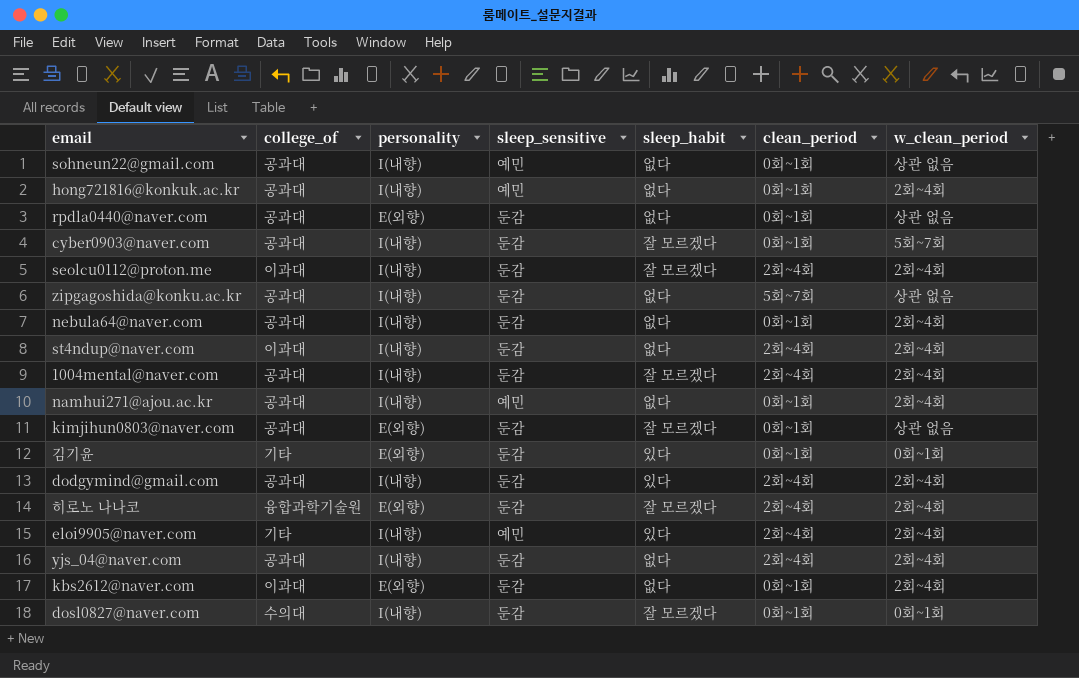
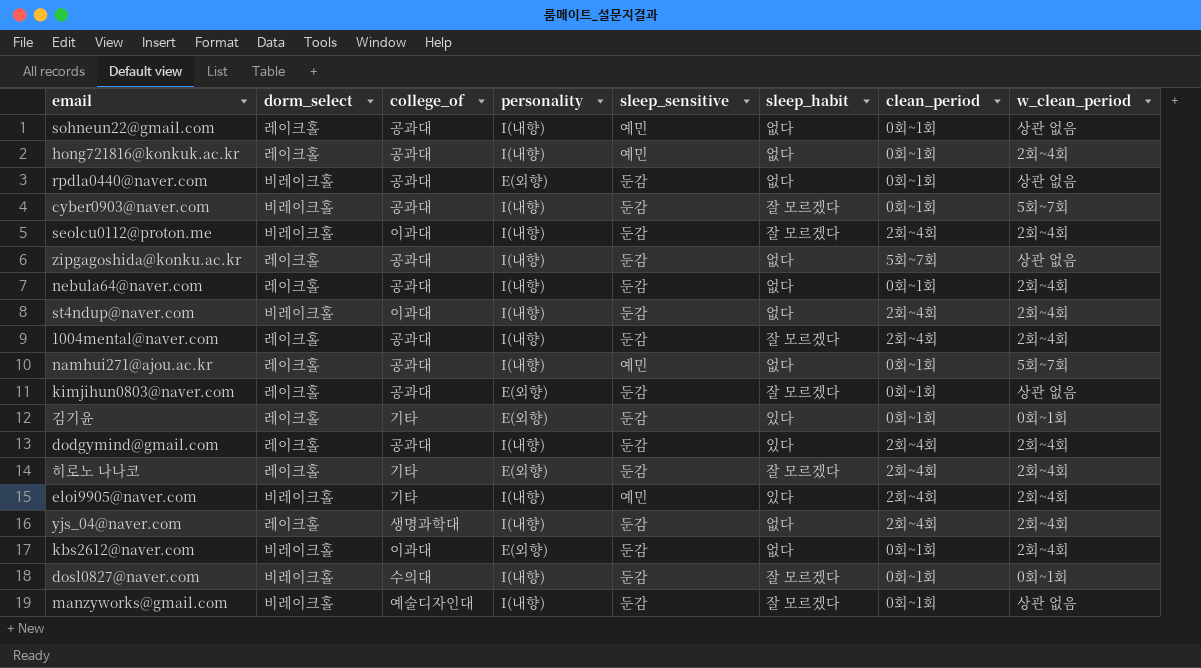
column dorm_select | position: none -> 2
namhui271@ajou.ac.kr | w_clean_period: 2회~4회 -> 5회~7회
히로노 나나코 | college_of: 융합과학기술원 -> 기타
yjs_04@naver.com | college_of: 공과대 -> 생명과학대
row manzyworks@gmail.com: none -> 비레이크홀 | 예술디자인대 | I(내향) | 둔감 | 잘 모르겠다 | 0회~1회 | 상관 없음

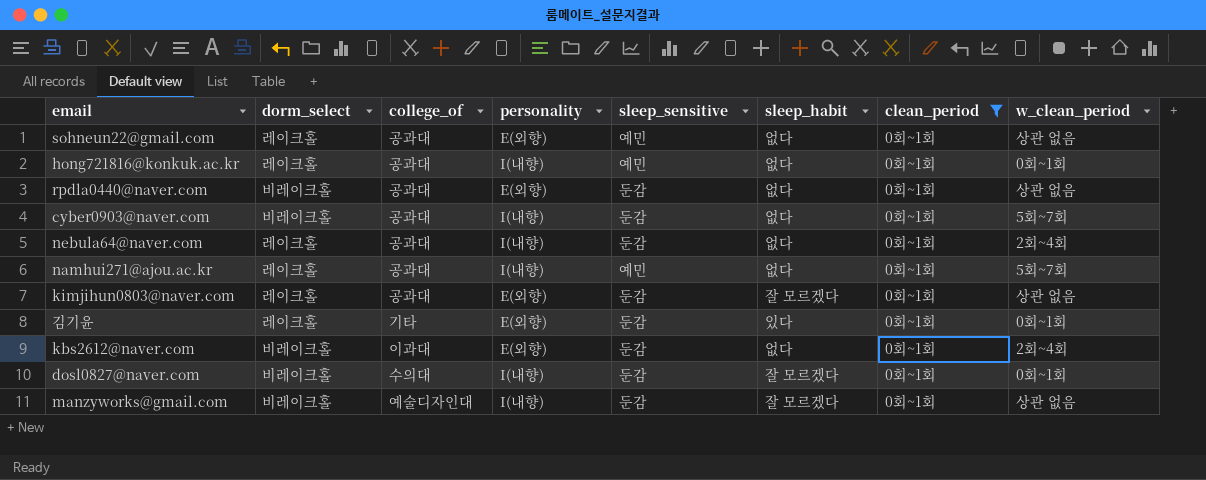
filter: none -> clean_period = 0회~1회
sohneun22@gmail.com | personality: I(내향) -> E(외향)
hong721816@konkuk.ac.kr | w_clean_period: 2회~4회 -> 0회~1회
cyber0903@naver.com | sleep_habit: 잘 모르겠다 -> 없다

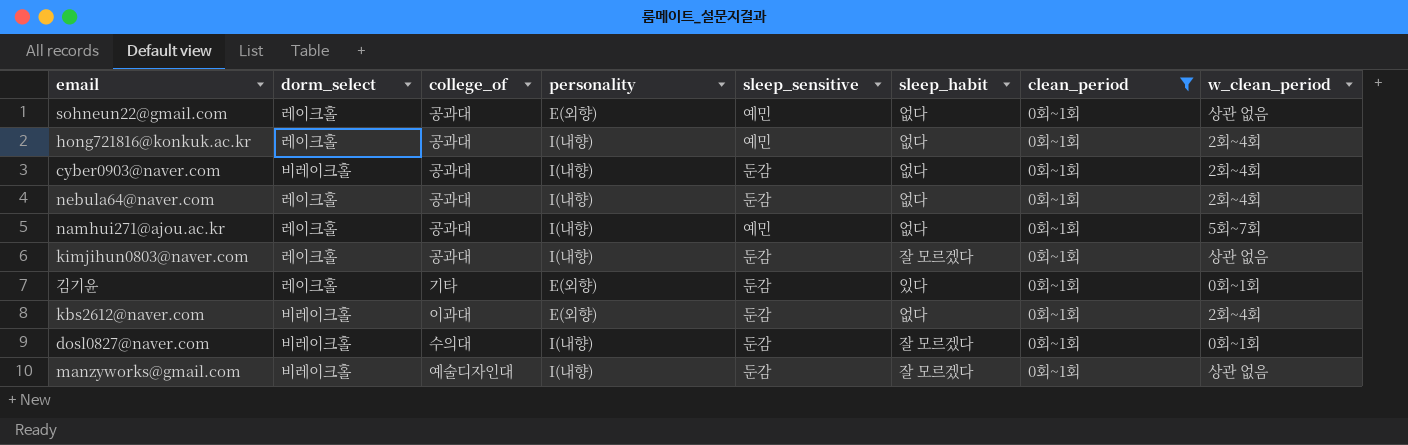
row rpdla0440@naver.com: 비레이크홀 | 공과대 | E(외향) | 둔감 | 없다 | 0회~1회 | 상관 없음 -> none
hong721816@konkuk.ac.kr | w_clean_period: 0회~1회 -> 2회~4회
cyber0903@naver.com | w_clean_period: 5회~7회 -> 2회~4회
kimjihun0803@naver.com | personality: E(외향) -> I(내향)

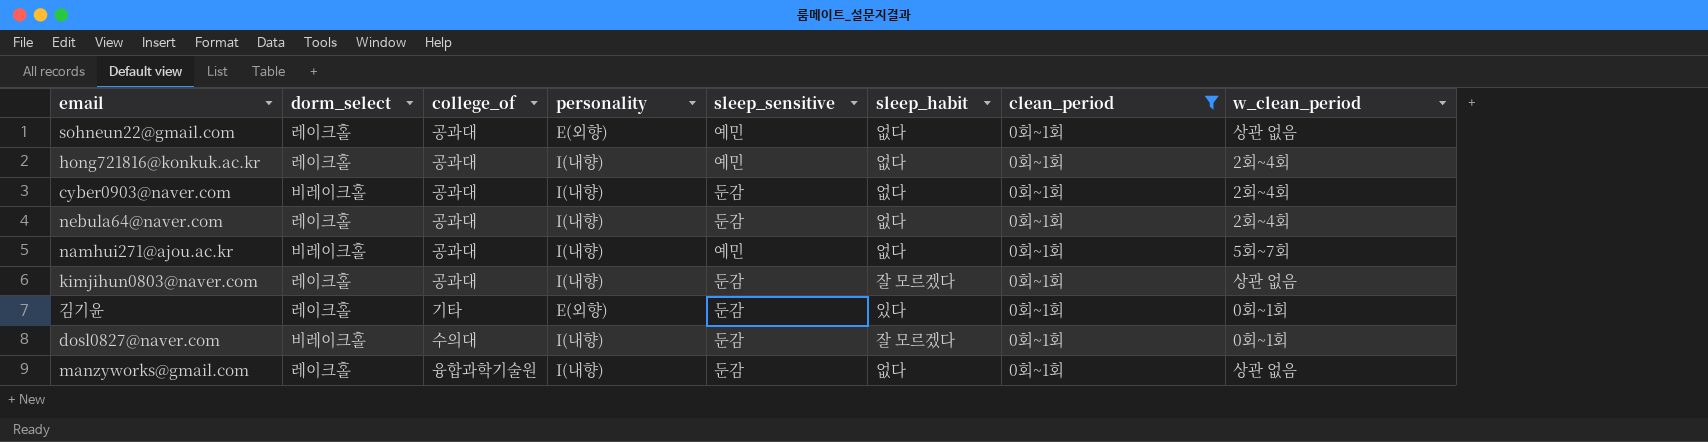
row kbs2612@naver.com: 비레이크홀 | 이과대 | E(외향) | 둔감 | 없다 | 0회~1회 | 2회~4회 -> none
namhui271@ajou.ac.kr | dorm_select: 레이크홀 -> 비레이크홀
manzyworks@gmail.com | dorm_select: 비레이크홀 -> 레이크홀
manzyworks@gmail.com | college_of: 예술디자인대 -> 융합과학기술원
manzyworks@gmail.com | sleep_habit: 잘 모르겠다 -> 없다

